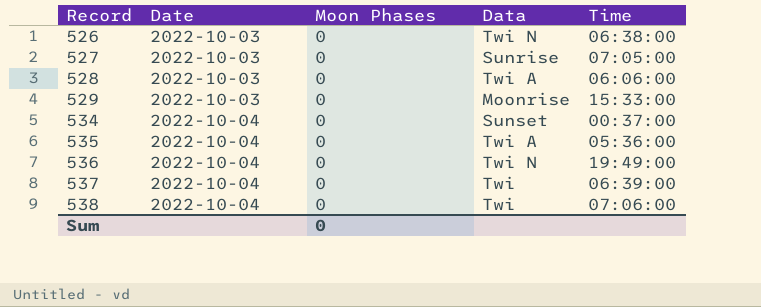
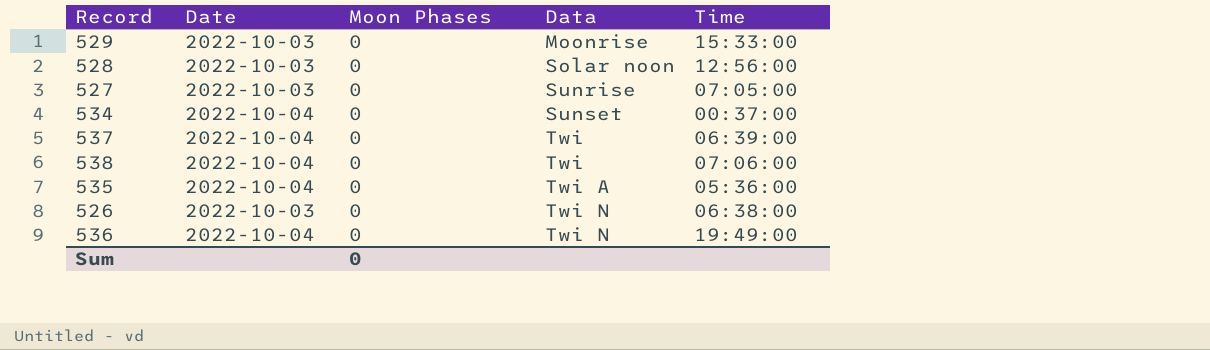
row order: Record ascending -> Data ascending
528 | Data: Twi A -> Solar noon
528 | Time: 06:06:00 -> 12:56:00

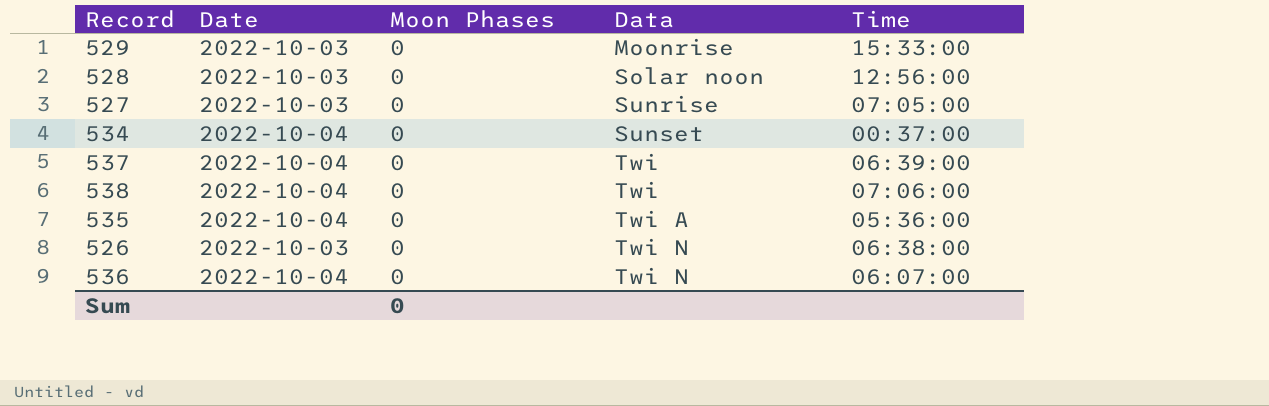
536 | Time: 19:49:00 -> 06:07:00

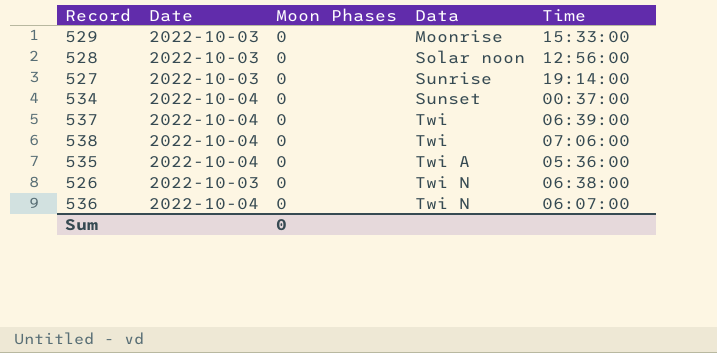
527 | Time: 07:05:00 -> 19:14:00

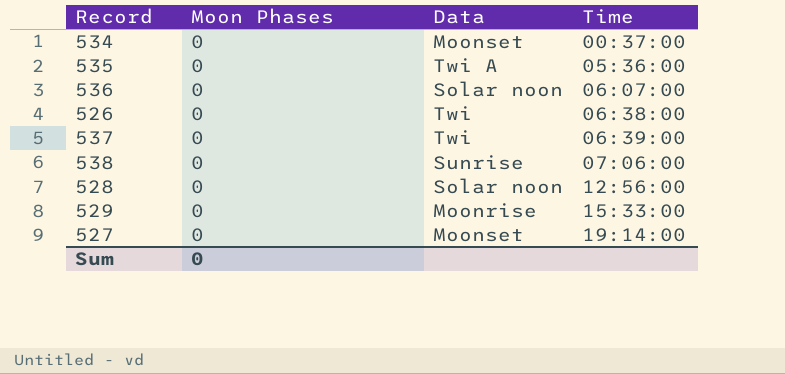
row order: Data ascending -> Time ascending
column Date | position: 2 -> none
534 | Data: Sunset -> Moonset
536 | Data: Twi N -> Solar noon
526 | Data: Twi N -> Twi
538 | Data: Twi -> Sunrise
527 | Data: Sunrise -> Moonset

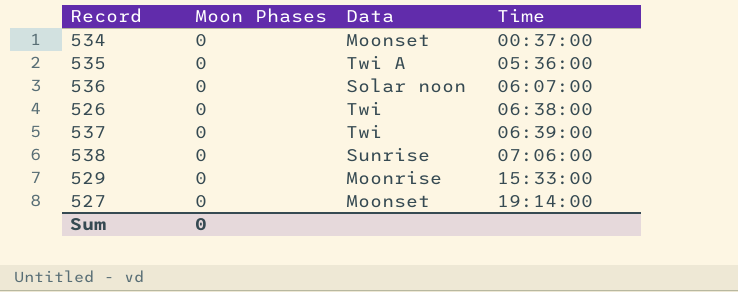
row 528: 0 | Solar noon | 12:56:00 -> none

